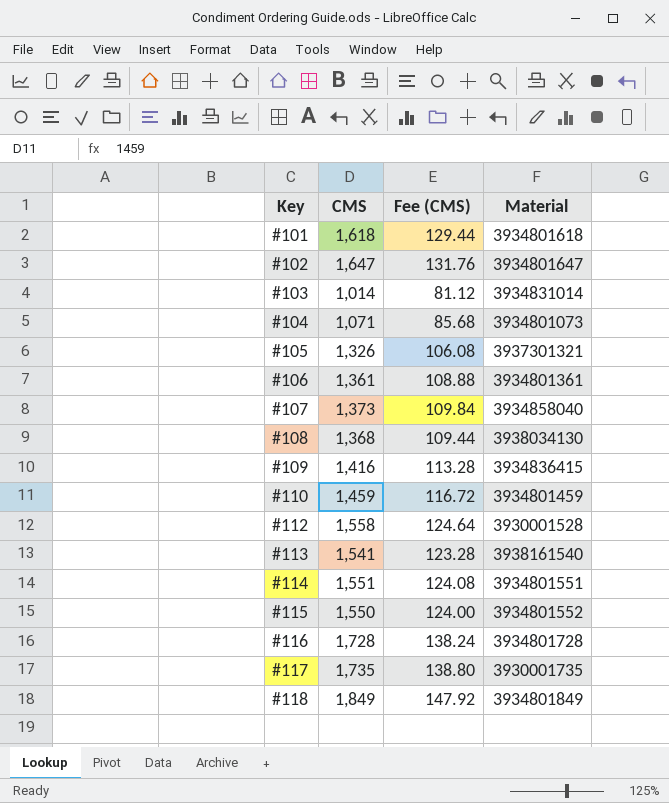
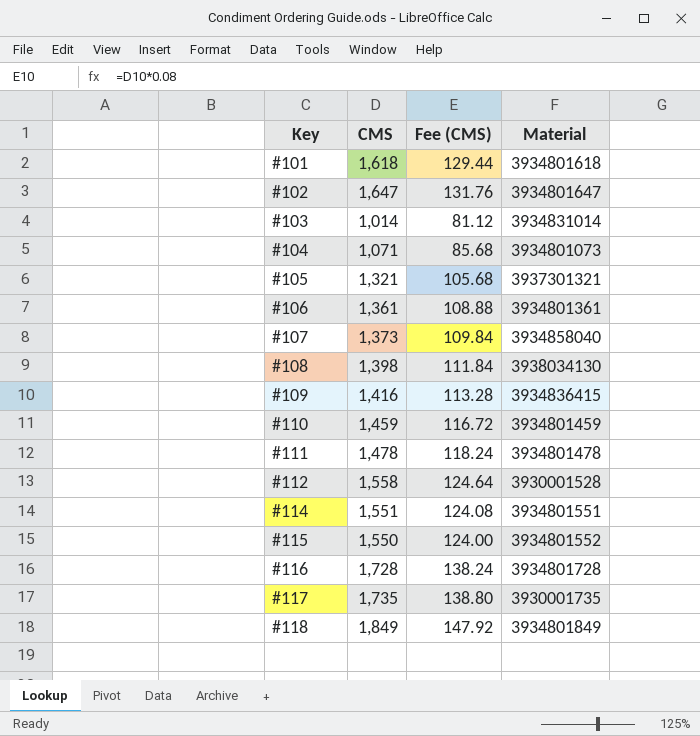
row #113: 1,541 | 123.28 | 3938161540 -> none
#105 | CMS: 1,326 -> 1,321
#105 | Fee (CMS): 106.08 -> 105.68
#108 | CMS: 1,368 -> 1,398
#108 | Fee (CMS): 109.44 -> 111.84
row #111: none -> 1,478 | 118.24 | 3934801478

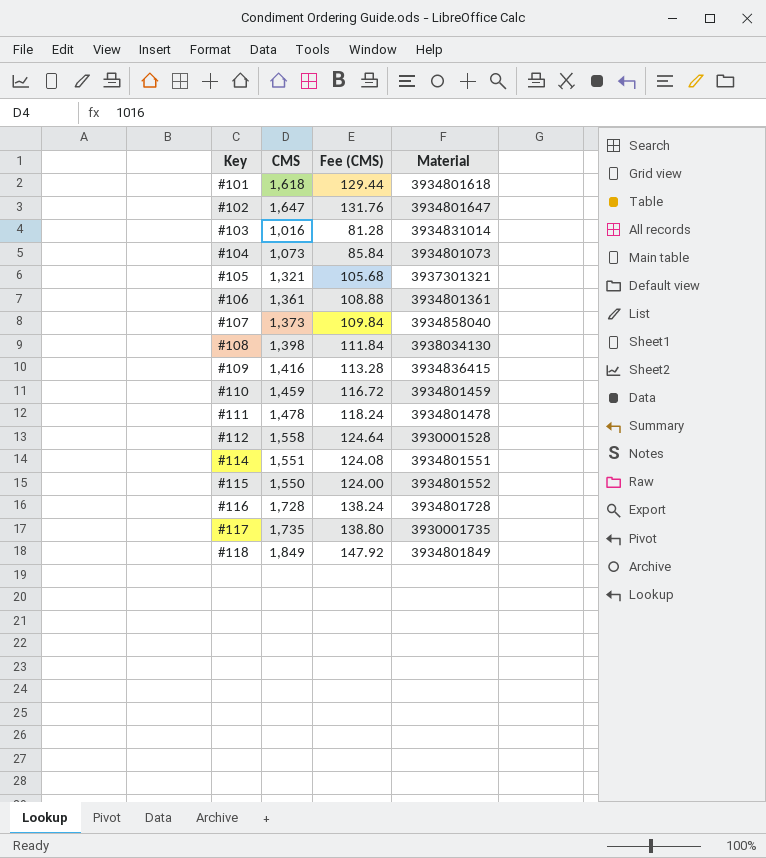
#103 | CMS: 1,014 -> 1,016
#103 | Fee (CMS): 81.12 -> 81.28
#104 | CMS: 1,071 -> 1,073
#104 | Fee (CMS): 85.68 -> 85.84

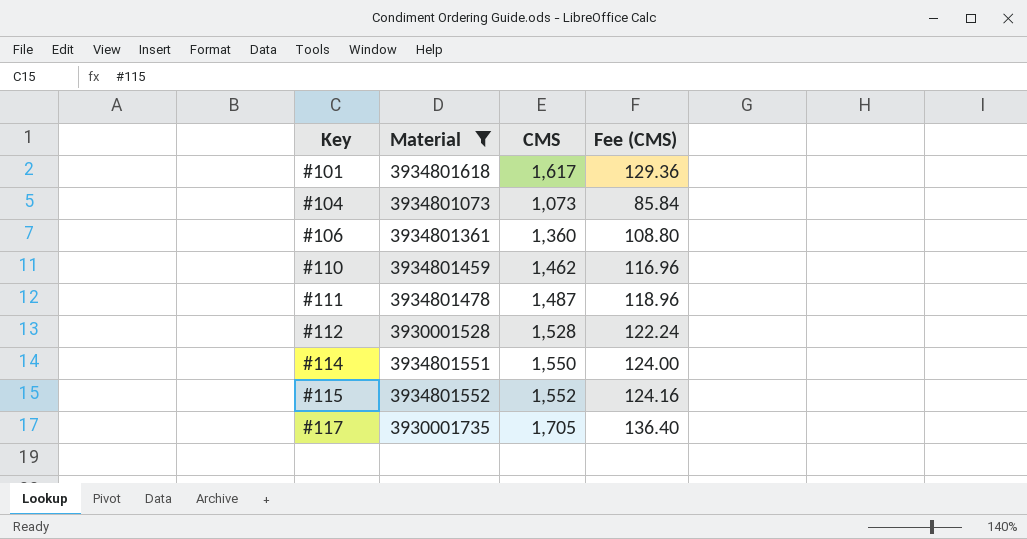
filter: none -> Material <= 3934801618
column Material | position: 4 -> 2
#101 | CMS: 1,618 -> 1,617
#101 | Fee (CMS): 129.44 -> 129.36
#106 | CMS: 1,361 -> 1,360
#106 | Fee (CMS): 108.88 -> 108.80
#110 | CMS: 1,459 -> 1,462
#110 | Fee (CMS): 116.72 -> 116.96
#111 | CMS: 1,478 -> 1,487
#111 | Fee (CMS): 118.24 -> 118.96
#112 | CMS: 1,558 -> 1,528
#112 | Fee (CMS): 124.64 -> 122.24
#114 | CMS: 1,551 -> 1,550
#114 | Fee (CMS): 124.08 -> 124.00
#115 | CMS: 1,550 -> 1,552
#115 | Fee (CMS): 124.00 -> 124.16
#117 | CMS: 1,735 -> 1,705
#117 | Fee (CMS): 138.80 -> 136.40

